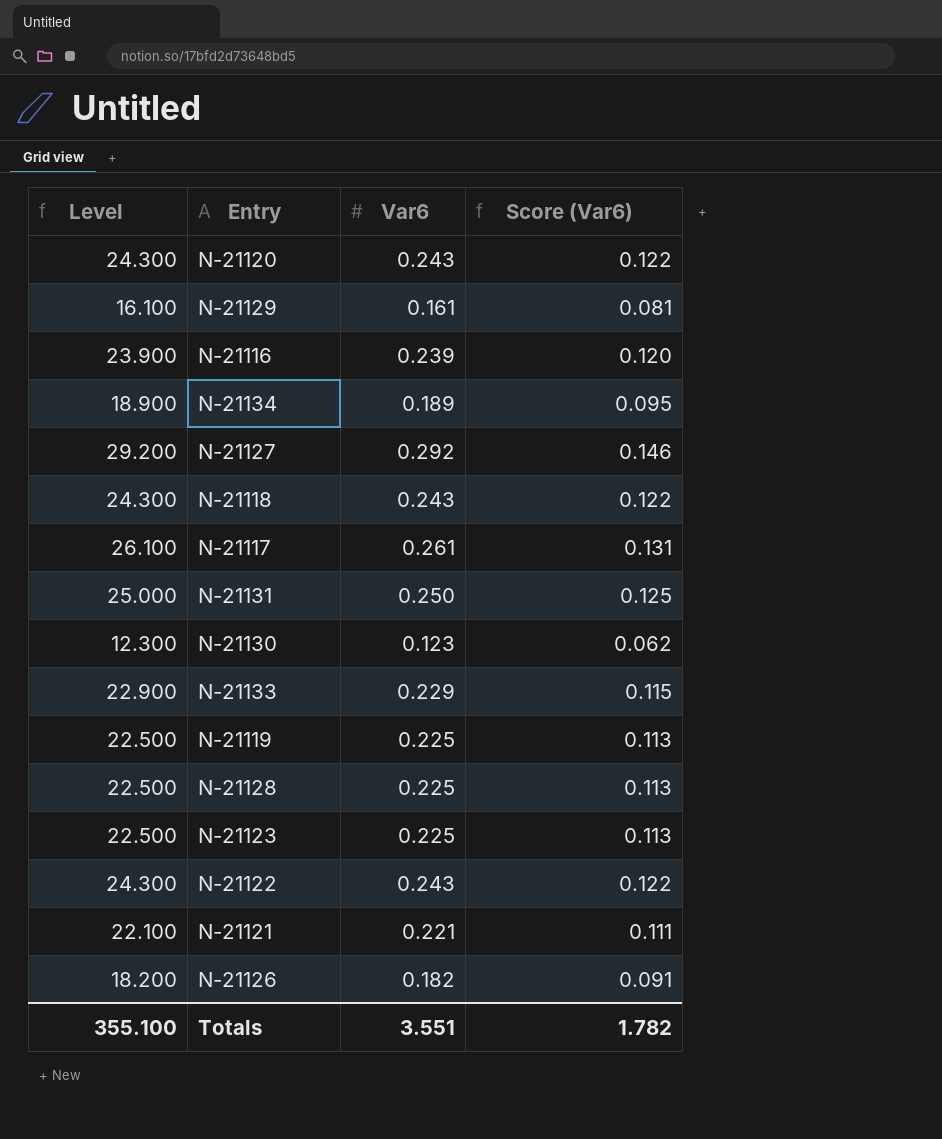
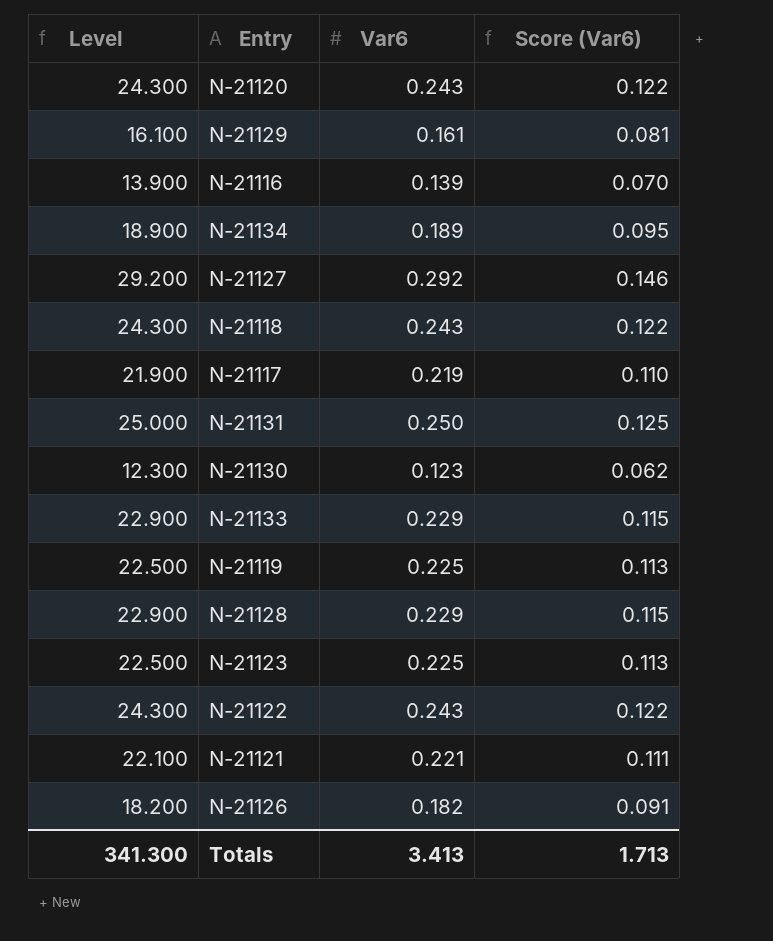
N-21116 | Level: 23.900 -> 13.900
N-21116 | Var6: 0.239 -> 0.139
N-21116 | Score (Var6): 0.120 -> 0.070
N-21117 | Level: 26.100 -> 21.900
N-21117 | Var6: 0.261 -> 0.219
N-21117 | Score (Var6): 0.131 -> 0.110
N-21128 | Level: 22.500 -> 22.900
N-21128 | Var6: 0.225 -> 0.229
N-21128 | Score (Var6): 0.113 -> 0.115
Totals | Level: 355.100 -> 341.300
Totals | Var6: 3.551 -> 3.413
Totals | Score (Var6): 1.782 -> 1.713

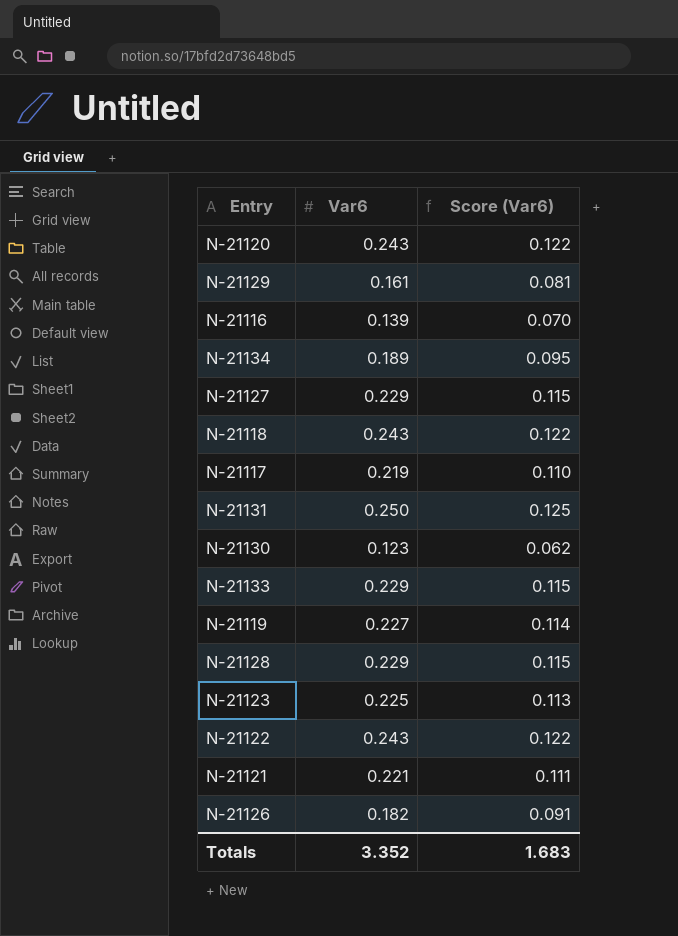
column Level | formula: [Var6] * 100 -> none
N-21127 | Var6: 0.292 -> 0.229
N-21127 | Score (Var6): 0.146 -> 0.115
N-21119 | Var6: 0.225 -> 0.227
N-21119 | Score (Var6): 0.113 -> 0.114
Totals | Var6: 3.413 -> 3.352
Totals | Score (Var6): 1.713 -> 1.683

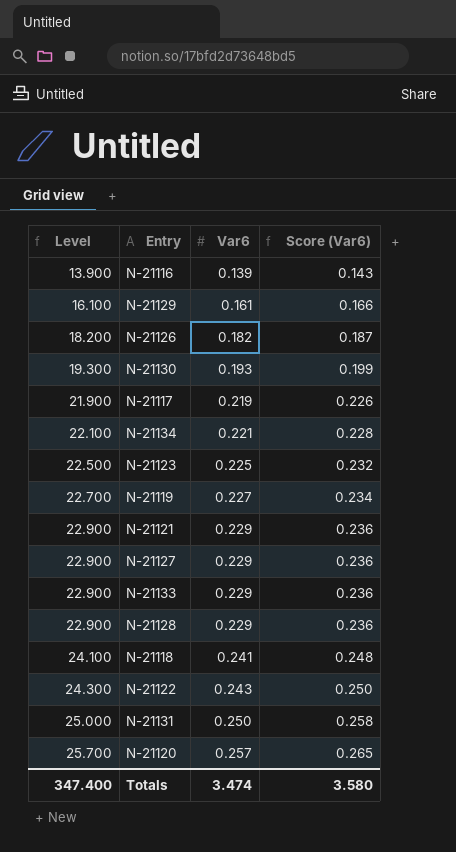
row order: none -> Level ascending
column Level | formula: none -> [Var6] * 100
column Score (Var6) | formula: [Var6] * 0.5 -> [Var6] * 1.03
N-21130 | Var6: 0.123 -> 0.193
N-21134 | Var6: 0.189 -> 0.221
N-21121 | Var6: 0.221 -> 0.229
N-21118 | Var6: 0.243 -> 0.241
N-21120 | Var6: 0.243 -> 0.257
Totals | Var6: 3.352 -> 3.474
Totals | Score (Var6): 1.683 -> 3.580

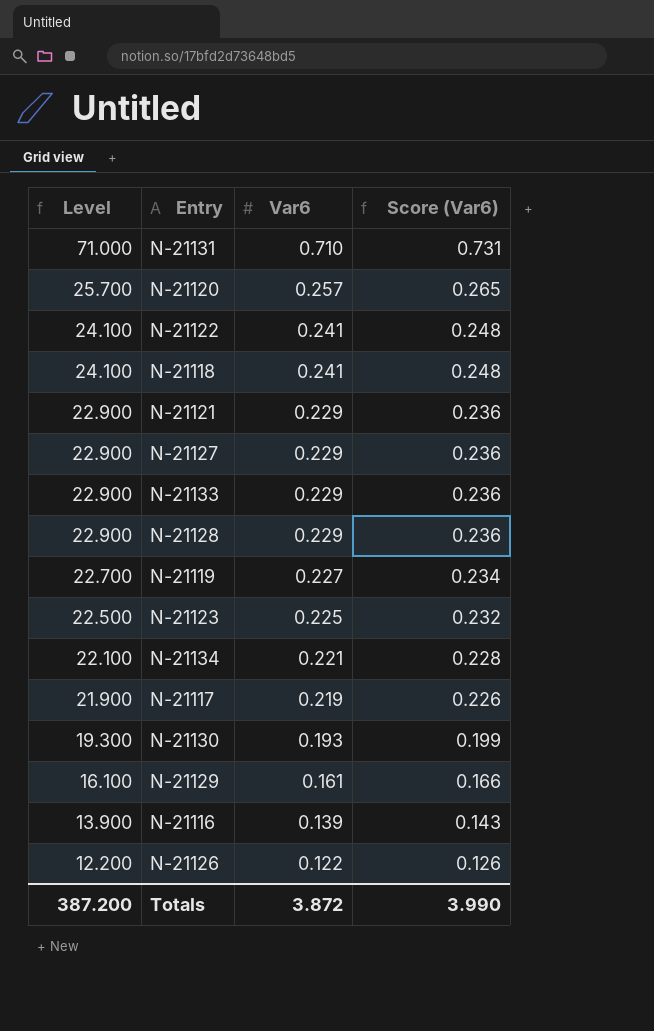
row order: Level ascending -> Level descending
N-21131 | Level: 25.000 -> 71.000
N-21131 | Var6: 0.250 -> 0.710
N-21131 | Score (Var6): 0.258 -> 0.731
N-21122 | Level: 24.300 -> 24.100
N-21122 | Var6: 0.243 -> 0.241
N-21122 | Score (Var6): 0.250 -> 0.248
N-21126 | Level: 18.200 -> 12.200
N-21126 | Var6: 0.182 -> 0.122
N-21126 | Score (Var6): 0.187 -> 0.126
Totals | Level: 347.400 -> 387.200
Totals | Var6: 3.474 -> 3.872
Totals | Score (Var6): 3.580 -> 3.990

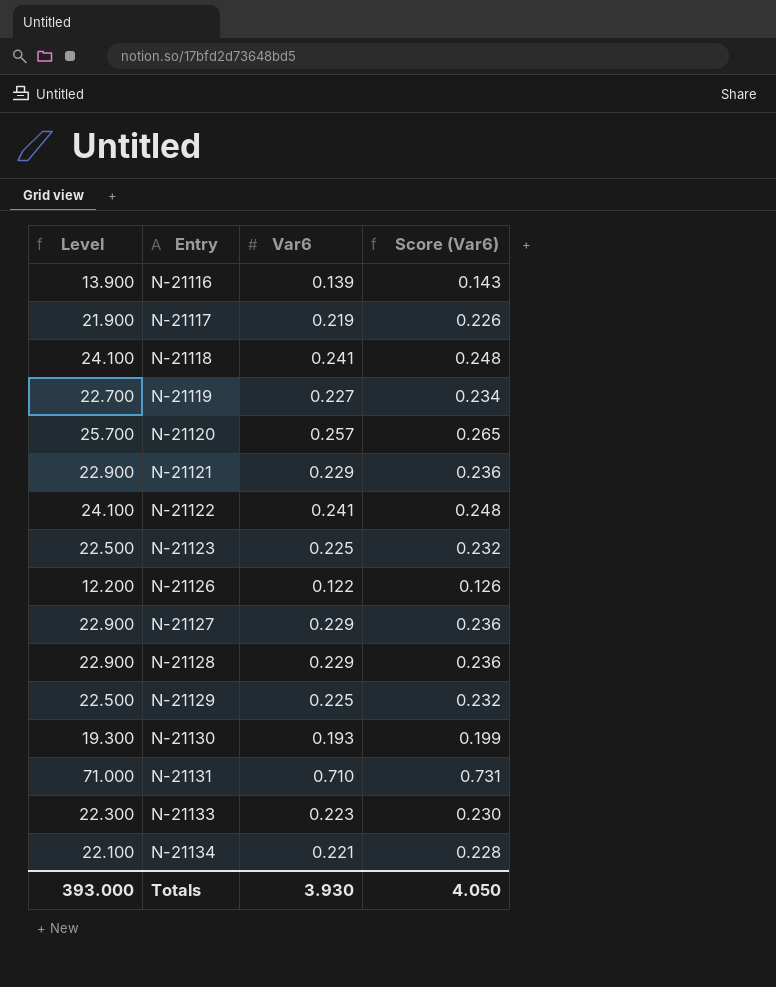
row order: Level descending -> Entry ascending
N-21129 | Level: 16.100 -> 22.500
N-21129 | Var6: 0.161 -> 0.225
N-21129 | Score (Var6): 0.166 -> 0.232
N-21133 | Level: 22.900 -> 22.300
N-21133 | Var6: 0.229 -> 0.223
N-21133 | Score (Var6): 0.236 -> 0.230
Totals | Level: 387.200 -> 393.000
Totals | Var6: 3.872 -> 3.930
Totals | Score (Var6): 3.990 -> 4.050

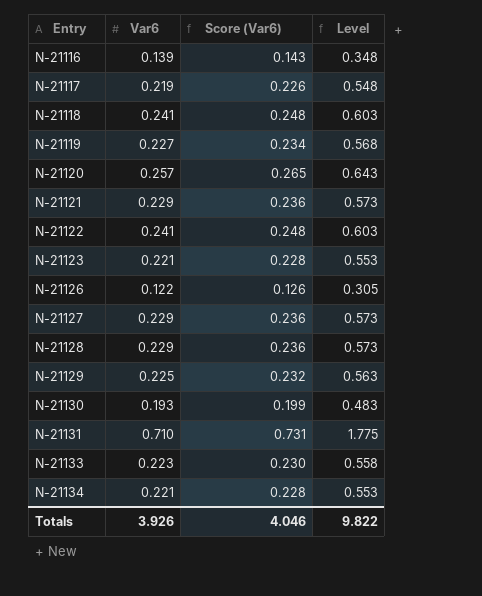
column Level | formula: [Var6] * 100 -> [Var6] * 2.5
column Level | position: 1 -> 4
N-21123 | Var6: 0.225 -> 0.221
N-21123 | Score (Var6): 0.232 -> 0.228
Totals | Var6: 3.930 -> 3.926
Totals | Score (Var6): 4.050 -> 4.046
Totals | Level: 393.000 -> 9.822

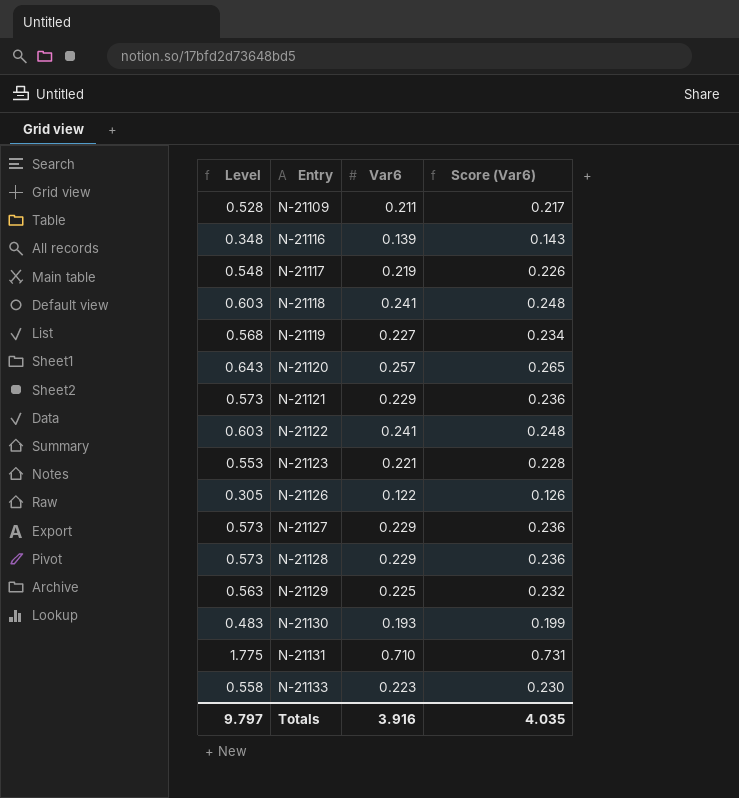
column Level | position: 4 -> 1
row N-21134: 0.221 | 0.228 | 0.553 -> none
row N-21109: none -> 0.528 | 0.211 | 0.217
Totals | Level: 9.822 -> 9.797
Totals | Var6: 3.926 -> 3.916
Totals | Score (Var6): 4.046 -> 4.035

